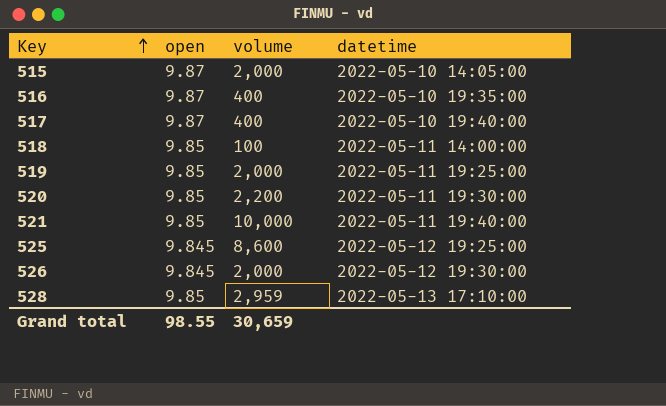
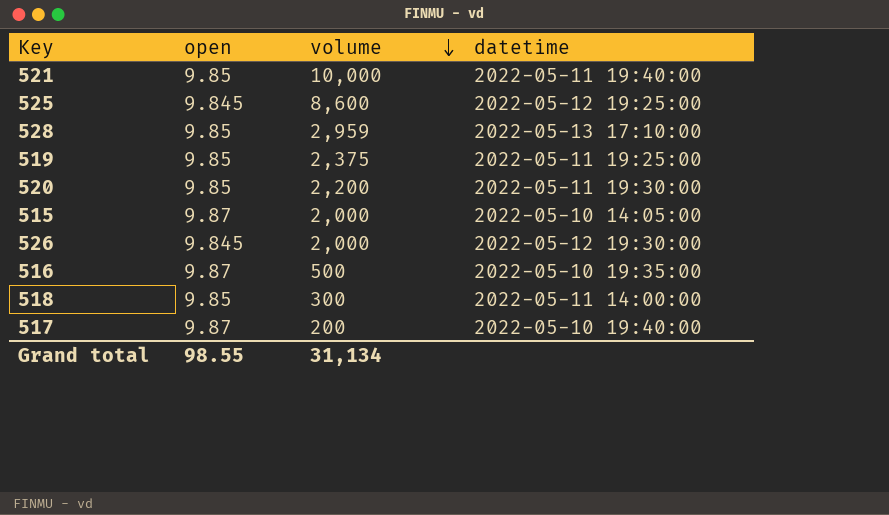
row order: Key ascending -> volume descending
519 | volume: 2,000 -> 2,375
516 | volume: 400 -> 500
518 | volume: 100 -> 300
517 | volume: 400 -> 200
Grand total | volume: 30,659 -> 31,134

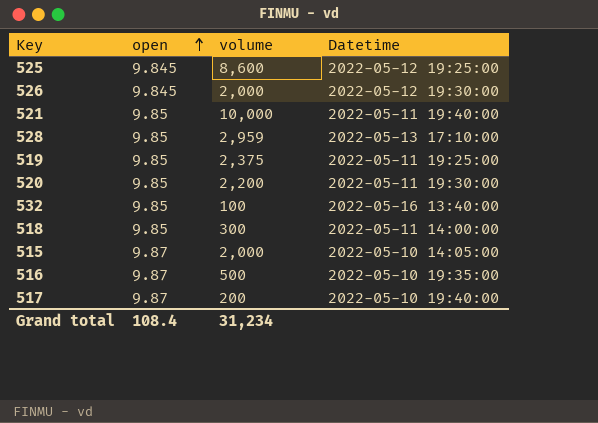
row order: volume descending -> open ascending
column name: datetime -> Datetime
row 532: none -> 9.85 | 100 | 2022-05-16 13:40:00
Grand total | open: 98.55 -> 108.4
Grand total | volume: 31,134 -> 31,234

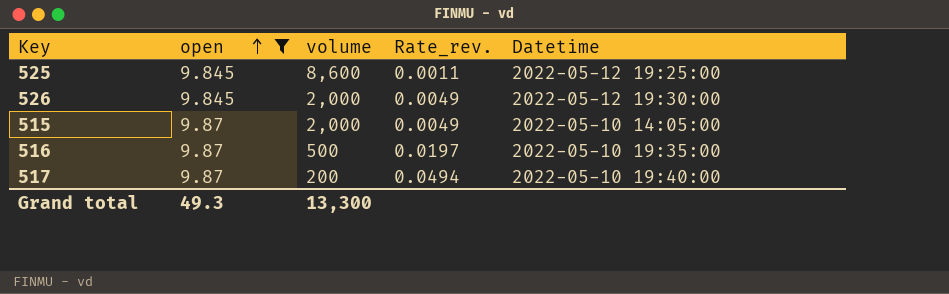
filter: none -> open != 9.85
column Rate_rev. | formula: none -> [open] / [volume]
Grand total | open: 108.4 -> 49.3
Grand total | volume: 31,234 -> 13,300

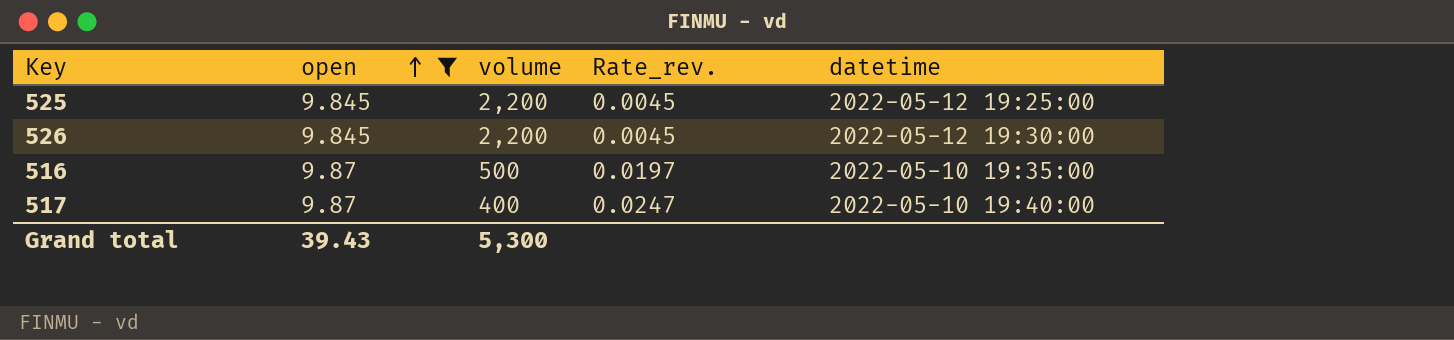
column name: Datetime -> datetime
row 515: 9.87 | 2,000 | 0.0049 | 2022-05-10 14:05:00 -> none
525 | volume: 8,600 -> 2,200
525 | Rate_rev.: 0.0011 -> 0.0045
526 | volume: 2,000 -> 2,200
526 | Rate_rev.: 0.0049 -> 0.0045
517 | volume: 200 -> 400
517 | Rate_rev.: 0.0494 -> 0.0247
Grand total | open: 49.3 -> 39.43
Grand total | volume: 13,300 -> 5,300

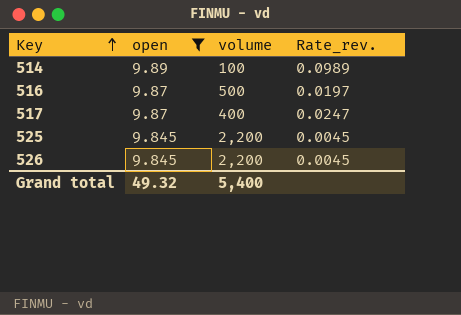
row order: open ascending -> Key ascending
column datetime | position: 5 -> none
row 514: none -> 9.89 | 100 | 0.0989
Grand total | open: 39.43 -> 49.32
Grand total | volume: 5,300 -> 5,400

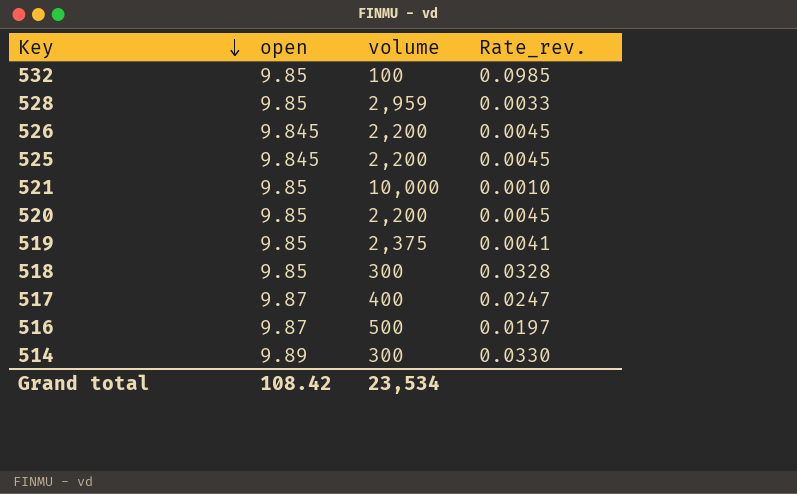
filter: open != 9.85 -> none
row order: Key ascending -> Key descending
514 | volume: 100 -> 300
514 | Rate_rev.: 0.0989 -> 0.0330
Grand total | open: 49.32 -> 108.42
Grand total | volume: 5,400 -> 23,534

